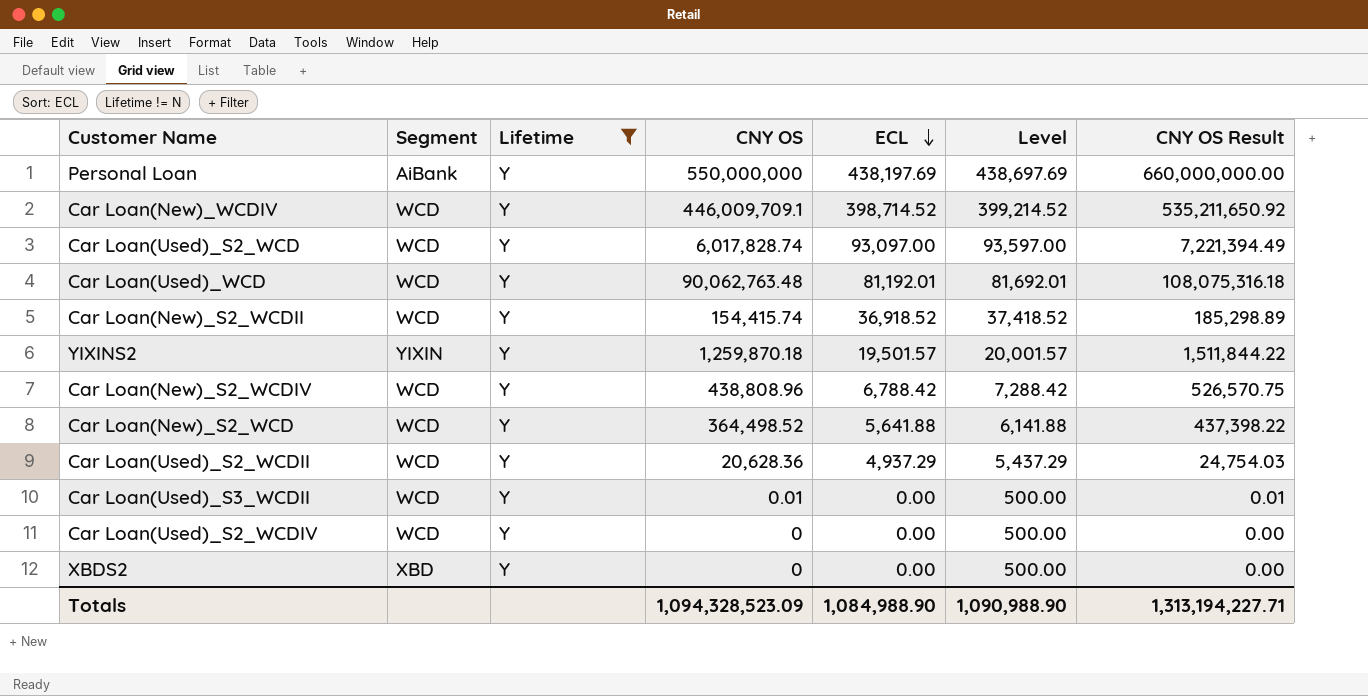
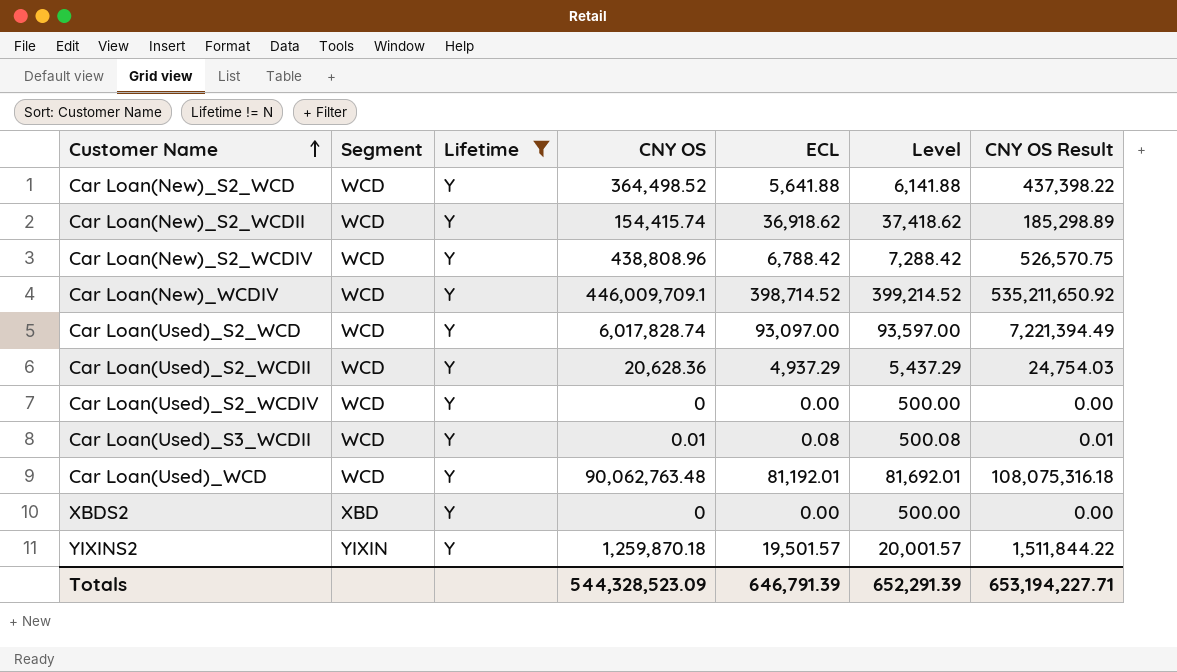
row order: ECL descending -> Customer Name ascending
row Personal Loan: AiBank | Y | 550,000,000 | 438,197.69 | 438,697.69 | 660,000,000.00 -> none
Car Loan(New)_S2_WCDII | ECL: 36,918.52 -> 36,918.62
Car Loan(New)_S2_WCDII | Level: 37,418.52 -> 37,418.62
Car Loan(Used)_S3_WCDII | ECL: 0.00 -> 0.08
Car Loan(Used)_S3_WCDII | Level: 500.00 -> 500.08
Totals | CNY OS: 1,094,328,523.09 -> 544,328,523.09
Totals | ECL: 1,084,988.90 -> 646,791.39
Totals | Level: 1,090,988.90 -> 652,291.39
Totals | CNY OS Result: 1,313,194,227.71 -> 653,194,227.71

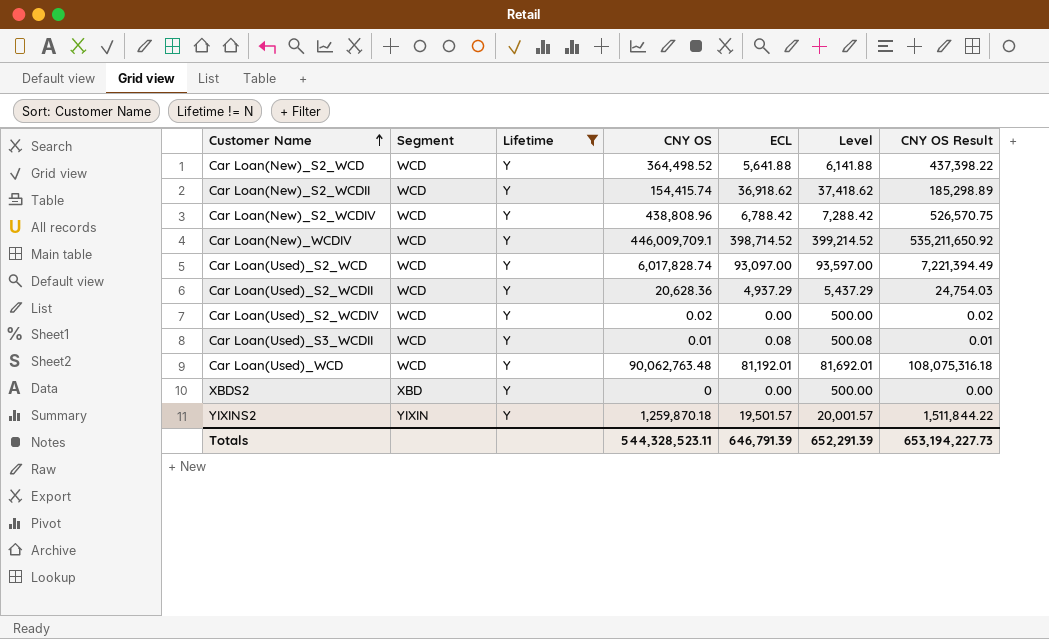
Car Loan(Used)_S2_WCDIV | CNY OS: 0 -> 0.02
Car Loan(Used)_S2_WCDIV | CNY OS Result: 0.00 -> 0.02
Totals | CNY OS: 544,328,523.09 -> 544,328,523.11
Totals | CNY OS Result: 653,194,227.71 -> 653,194,227.73

